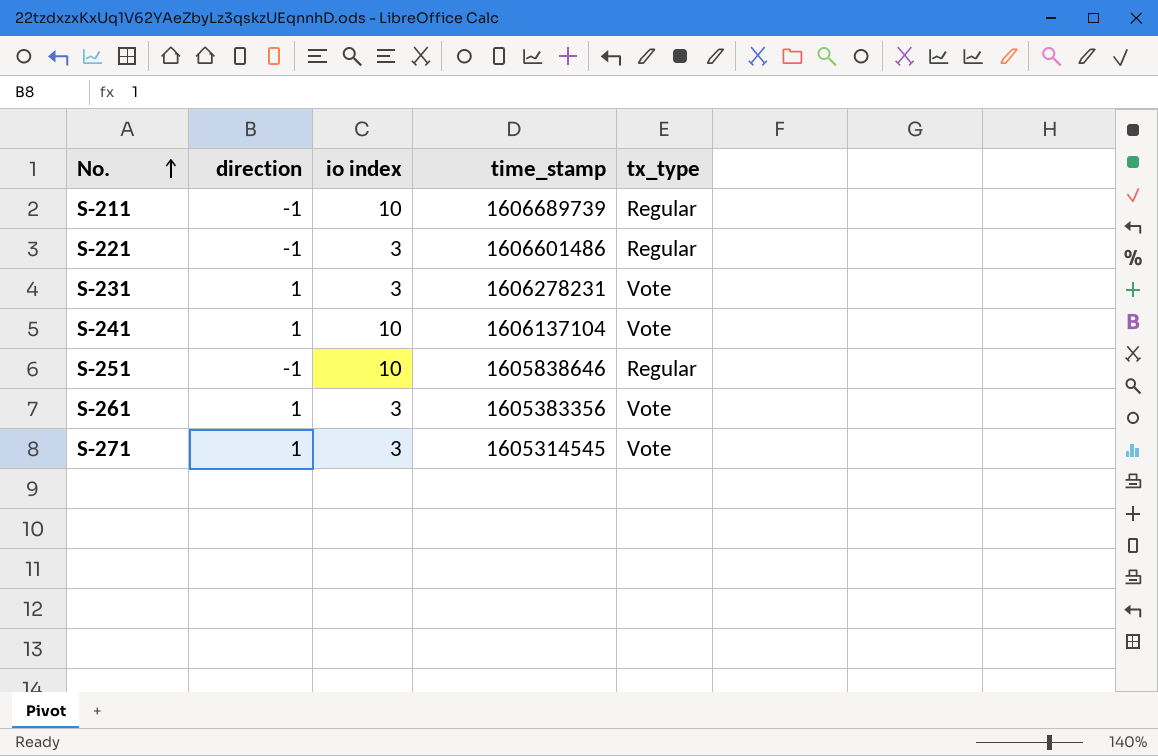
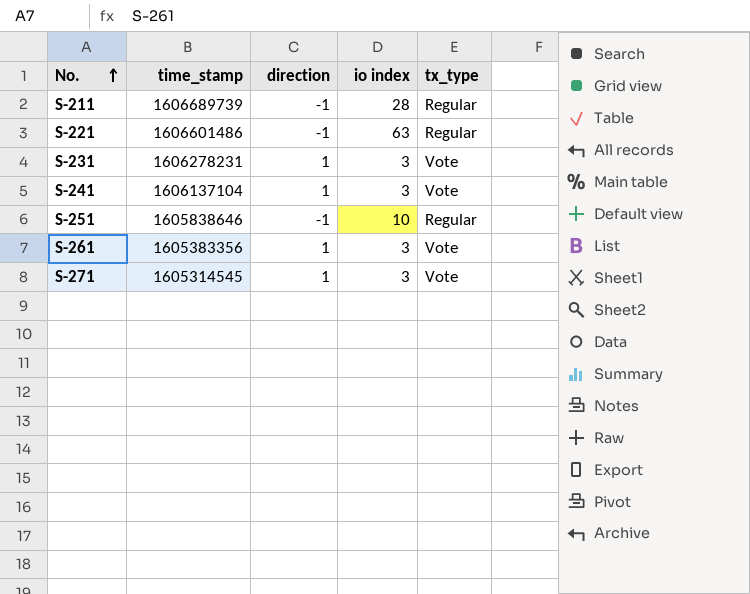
column time_stamp | position: 4 -> 2
S-211 | io index: 10 -> 28
S-221 | io index: 3 -> 63
S-241 | io index: 10 -> 3

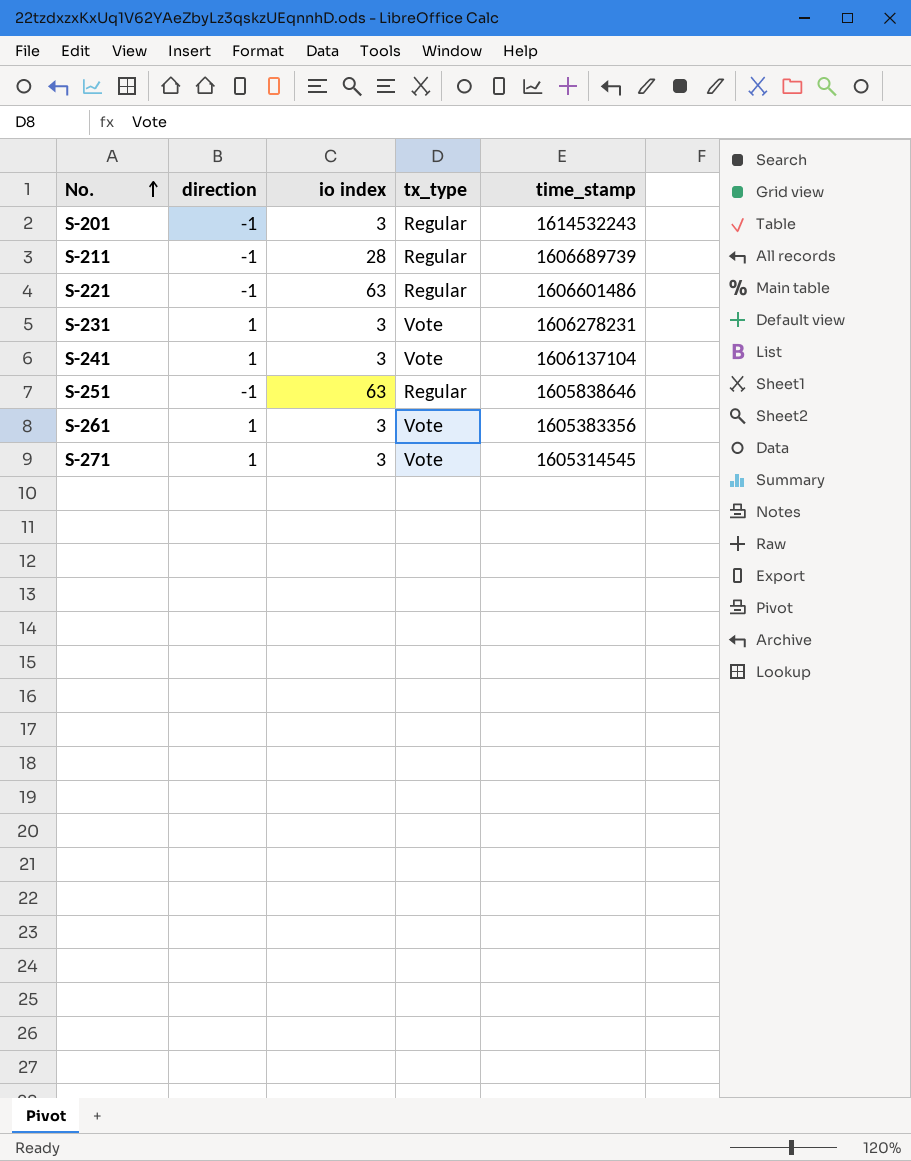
column time_stamp | position: 2 -> 5
row S-201: none -> -1 | 3 | Regular | 1614532243
S-251 | io index: 10 -> 63

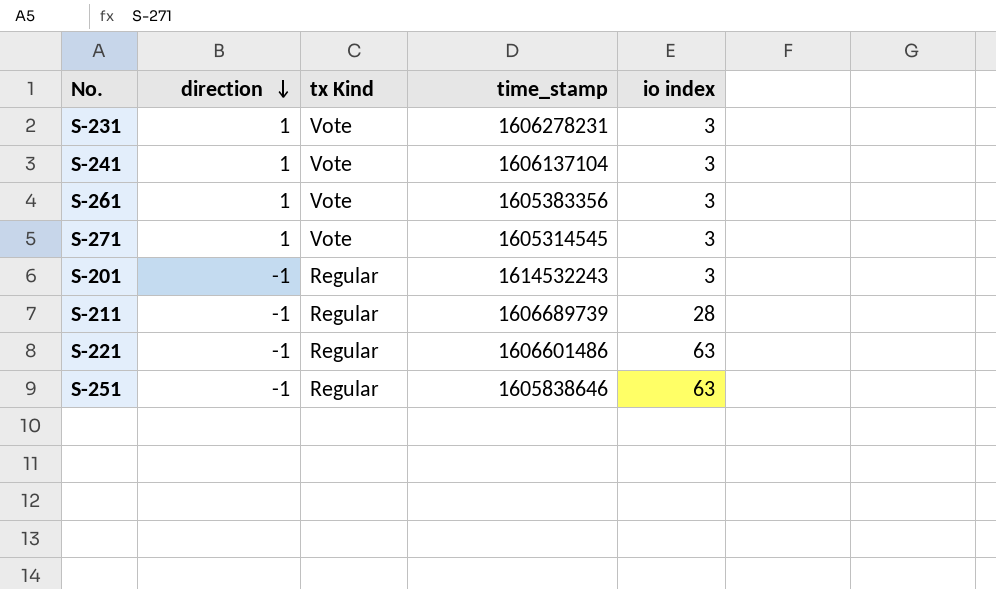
row order: No. ascending -> direction descending
column name: tx_type -> tx Kind
column io index | position: 3 -> 5

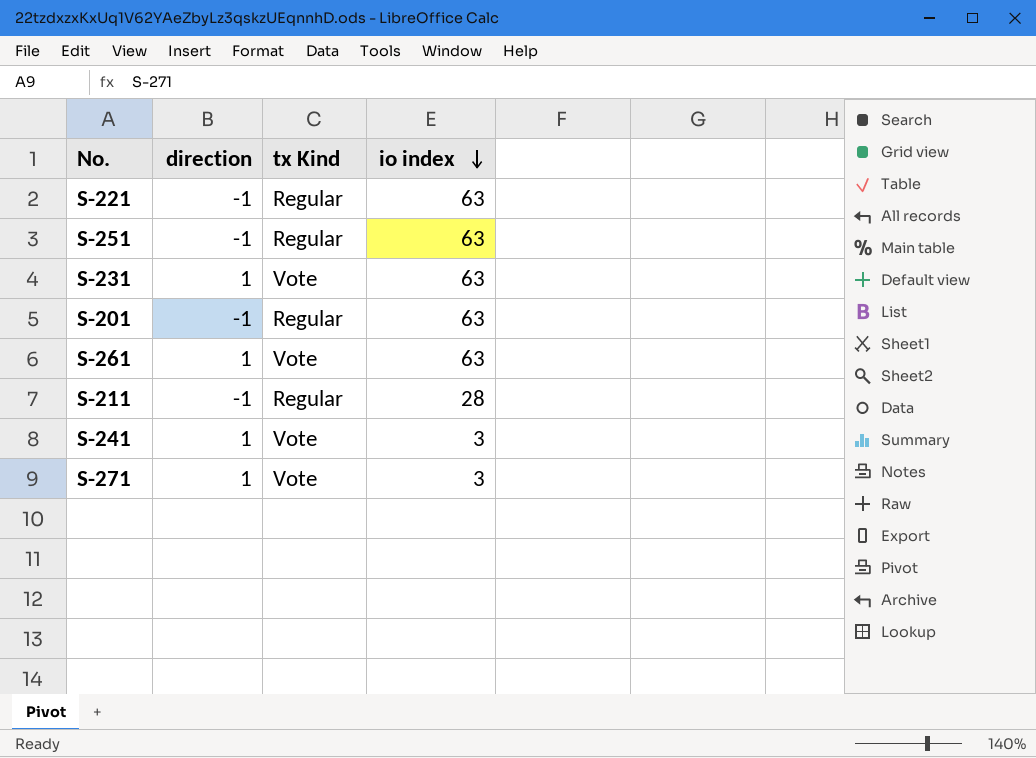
row order: direction descending -> io index descending
column time_stamp | position: 4 -> none
S-231 | io index: 3 -> 63
S-201 | io index: 3 -> 63
S-261 | io index: 3 -> 63

